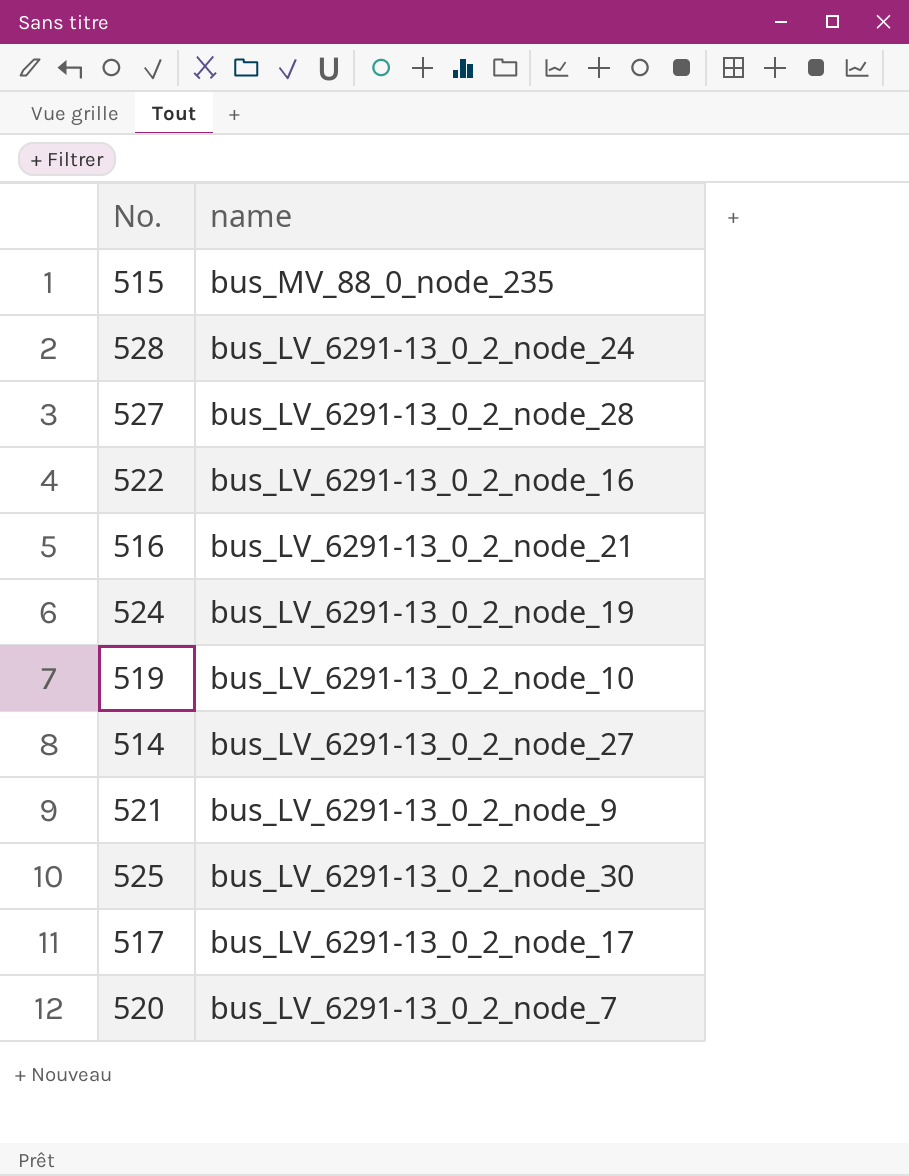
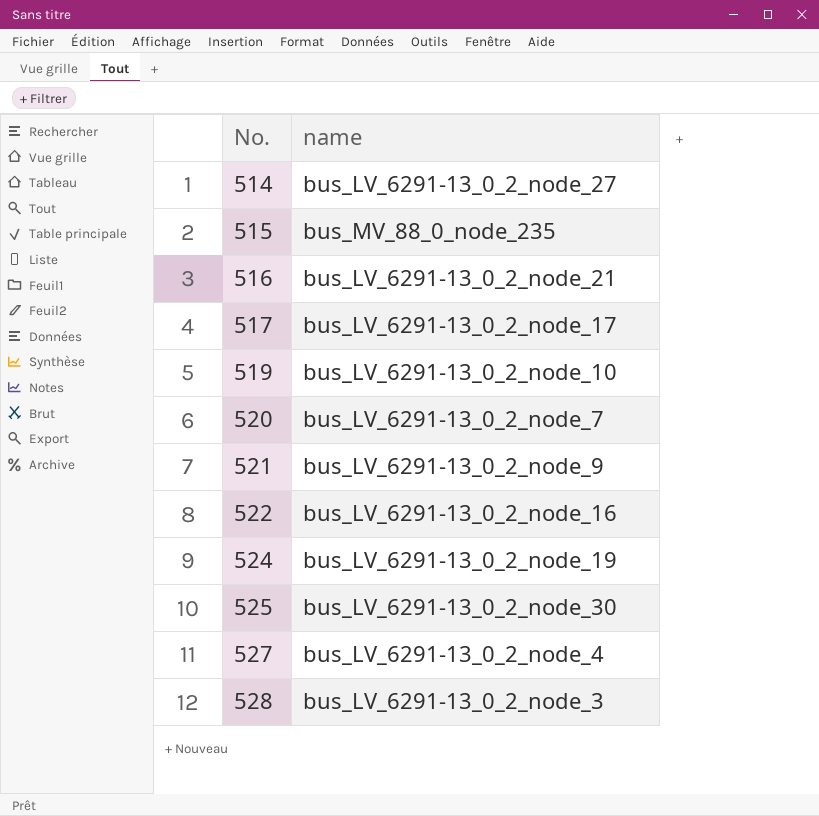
row order: none -> No. ascending
527 | name: bus_LV_6291-13_0_2_node_28 -> bus_LV_6291-13_0_2_node_4
528 | name: bus_LV_6291-13_0_2_node_24 -> bus_LV_6291-13_0_2_node_3

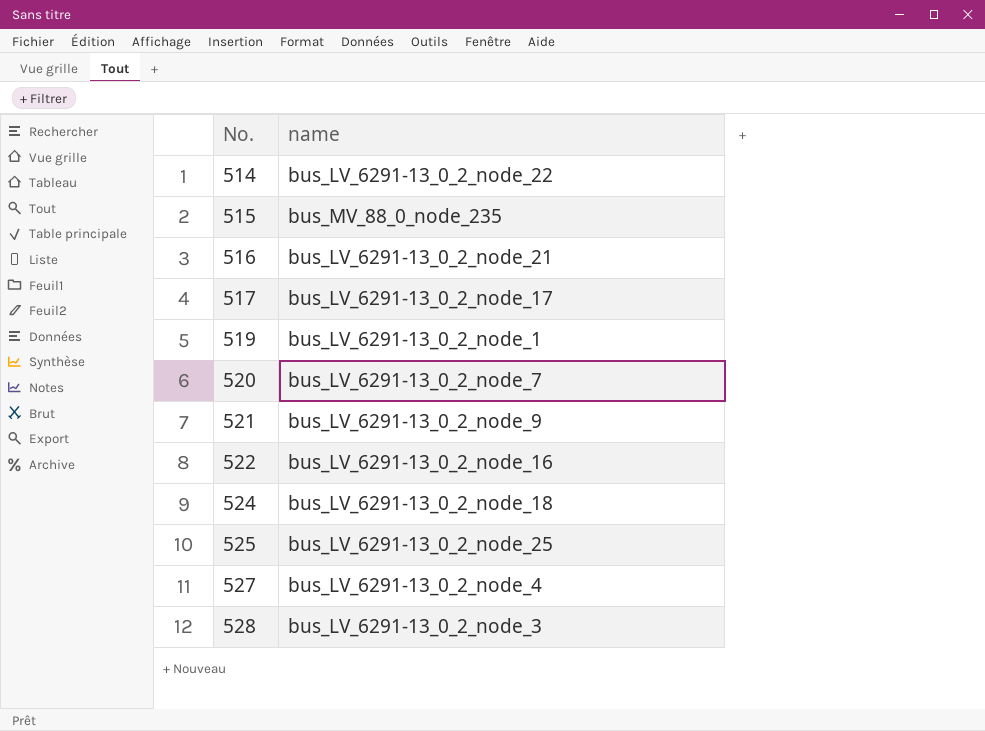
514 | name: bus_LV_6291-13_0_2_node_27 -> bus_LV_6291-13_0_2_node_22
519 | name: bus_LV_6291-13_0_2_node_10 -> bus_LV_6291-13_0_2_node_1
524 | name: bus_LV_6291-13_0_2_node_19 -> bus_LV_6291-13_0_2_node_18
525 | name: bus_LV_6291-13_0_2_node_30 -> bus_LV_6291-13_0_2_node_25

